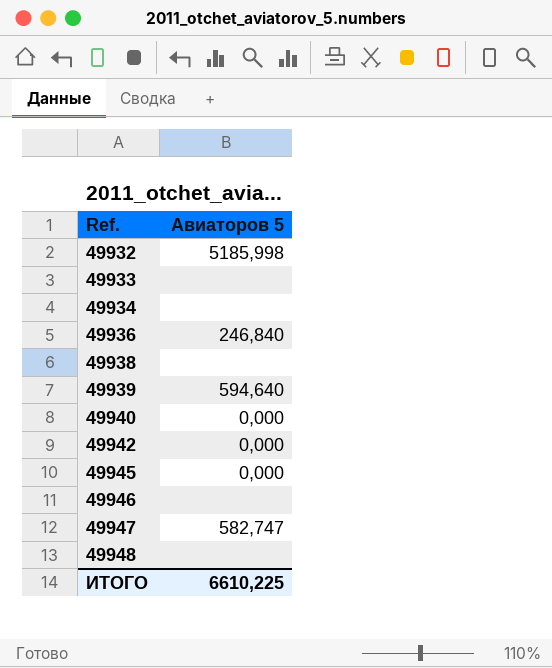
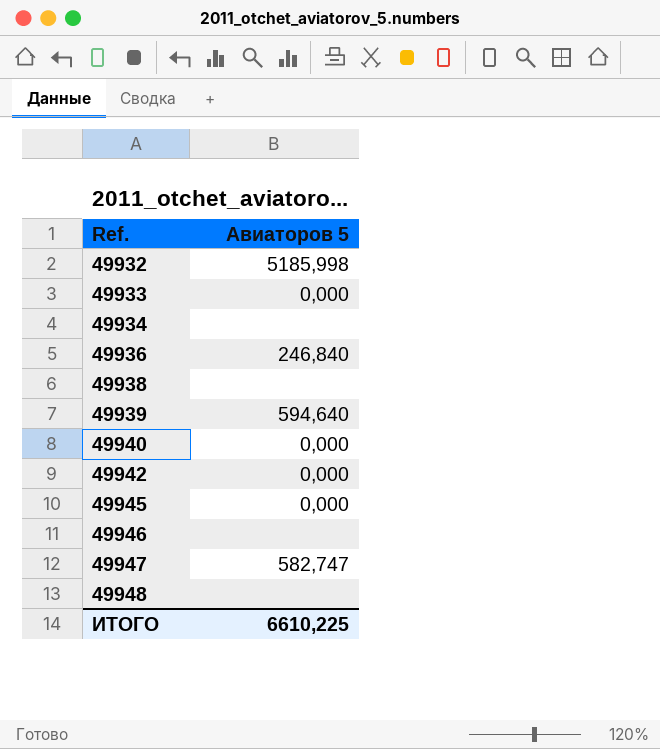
49933 | Авиаторов 5: none -> 0,000

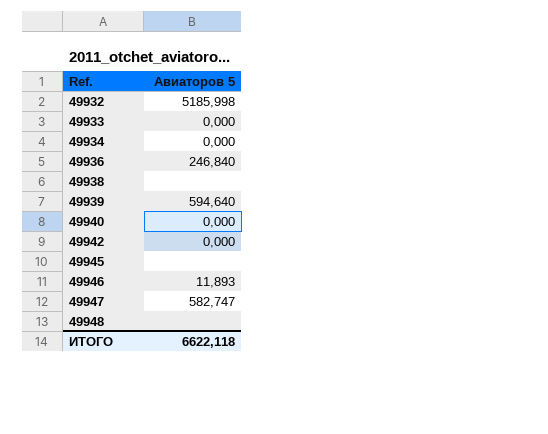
49934 | Авиаторов 5: none -> 0,000
49945 | Авиаторов 5: 0,000 -> none
49946 | Авиаторов 5: none -> 11,893
ИТОГО | Авиаторов 5: 6610,225 -> 6622,118

